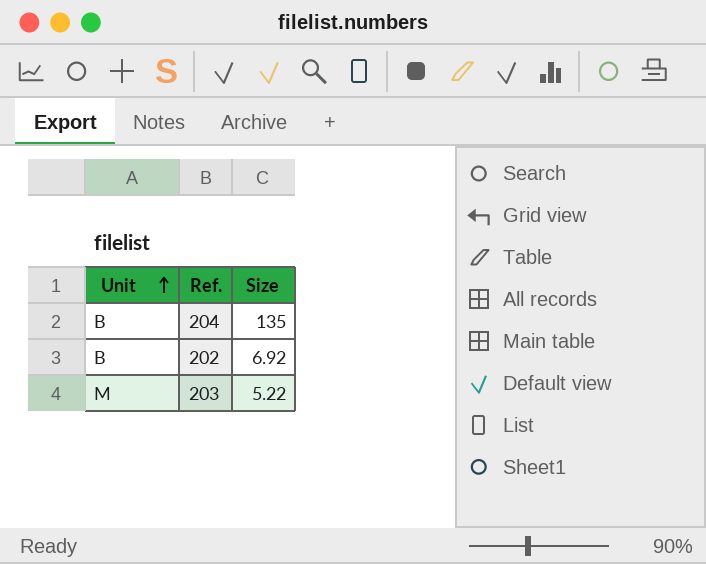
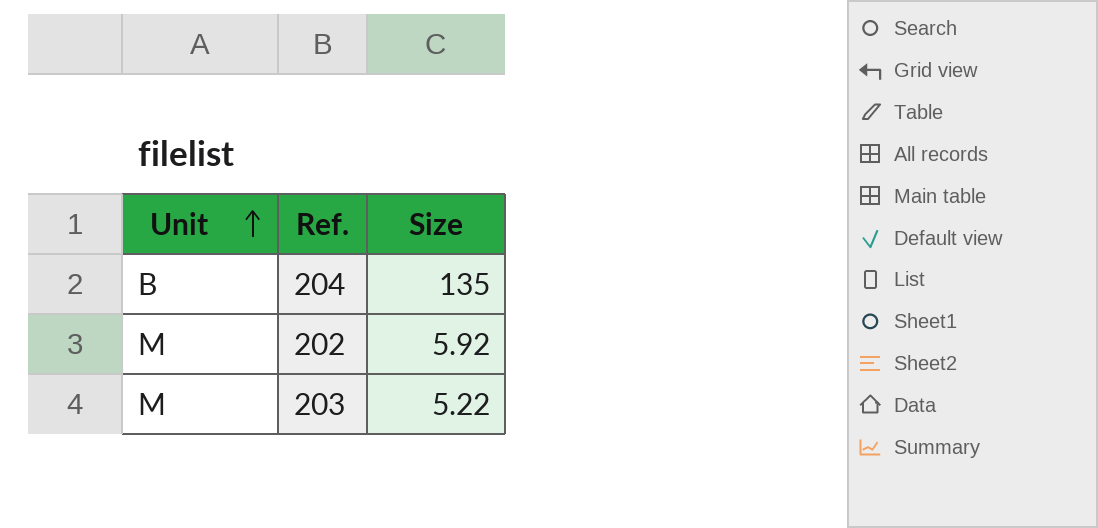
202 | Unit: B -> M
202 | Size: 6.92 -> 5.92

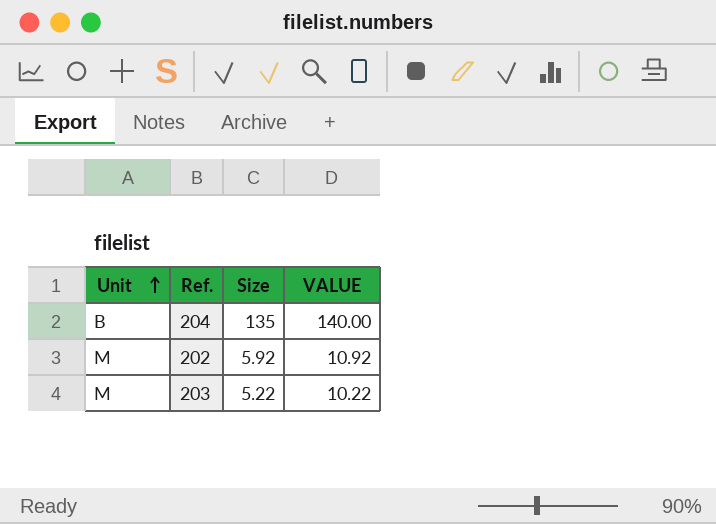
column VALUE | formula: none -> [Size] + 5

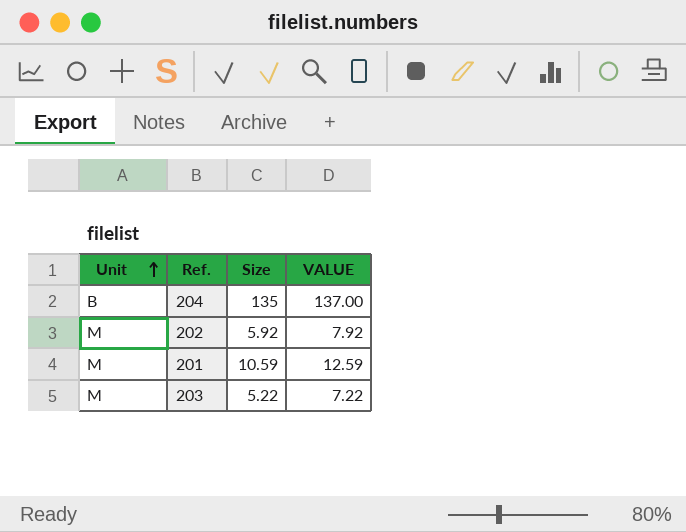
column VALUE | formula: [Size] + 5 -> [Size] + 2
row 201: none -> M | 10.59 | 12.59

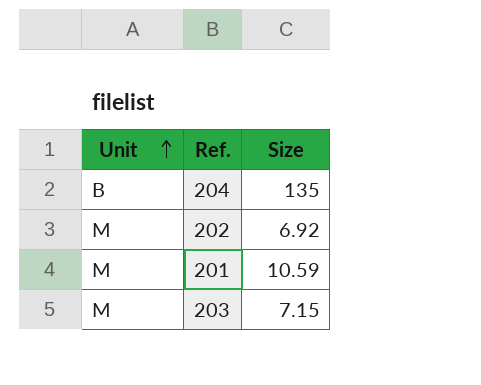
column VALUE | formula: [Size] + 2 -> none
202 | Size: 5.92 -> 6.92
203 | Size: 5.22 -> 7.15

